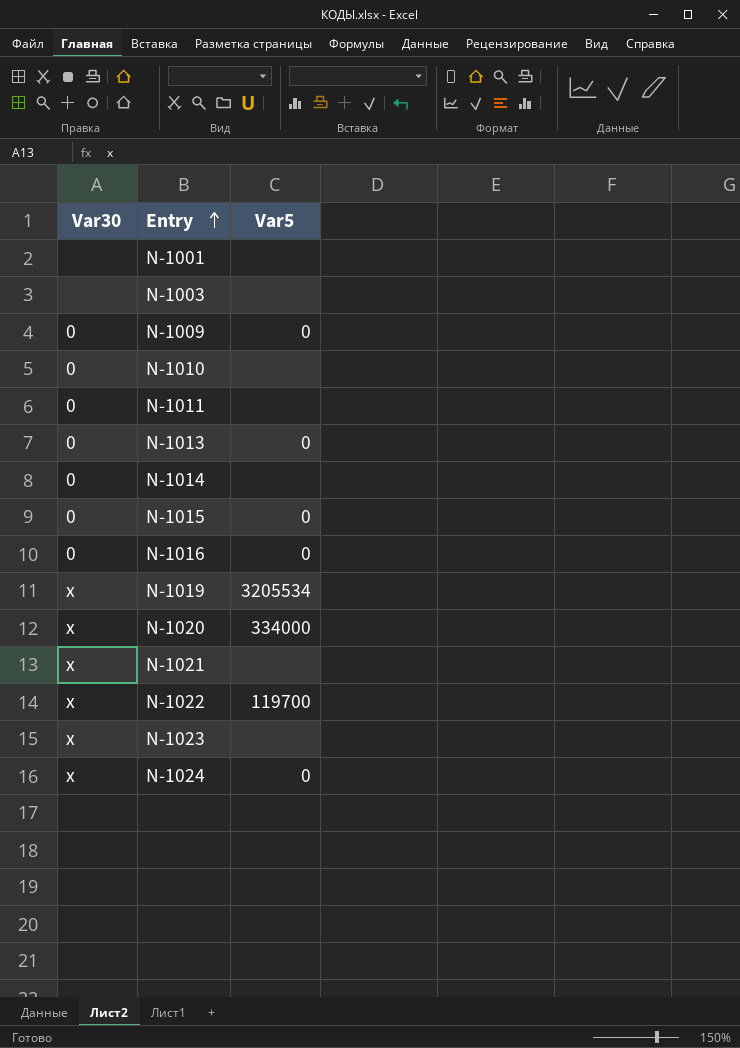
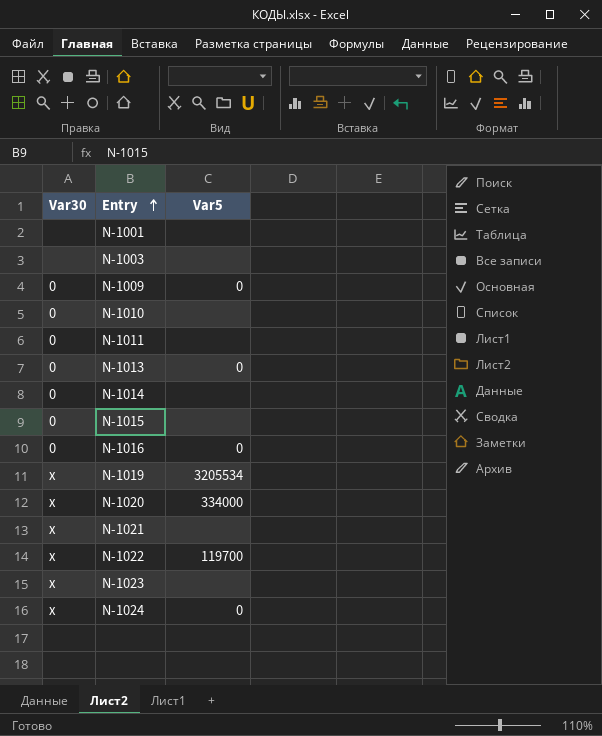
N-1015 | Var5: 0 -> none

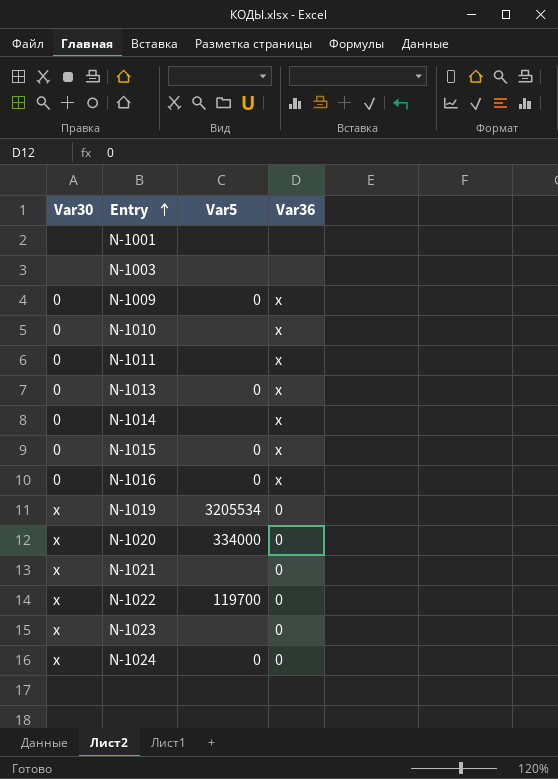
column Var36 | position: none -> 4
N-1015 | Var5: none -> 0

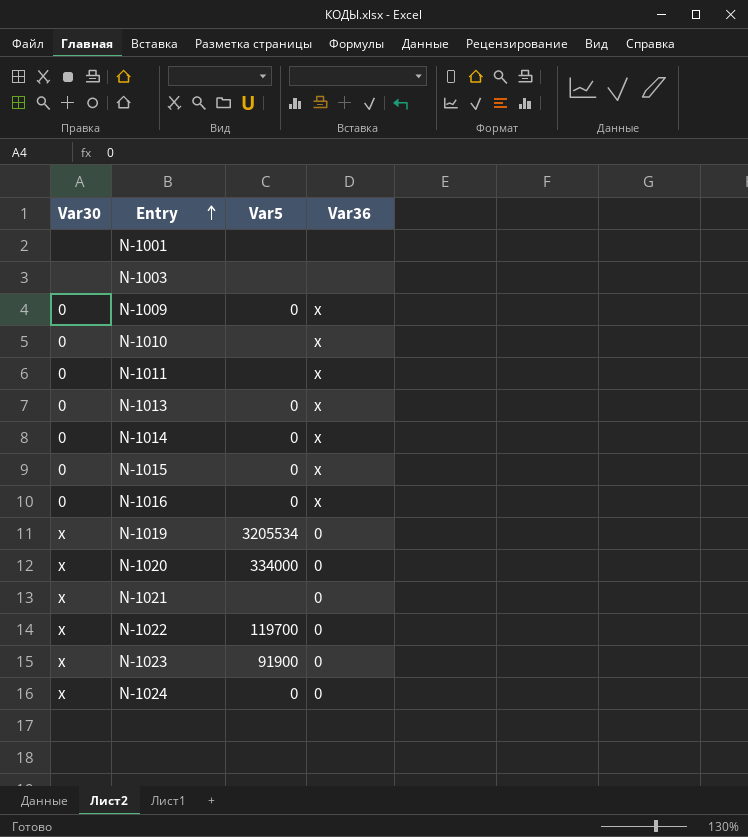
N-1014 | Var5: none -> 0
N-1023 | Var5: none -> 91900

